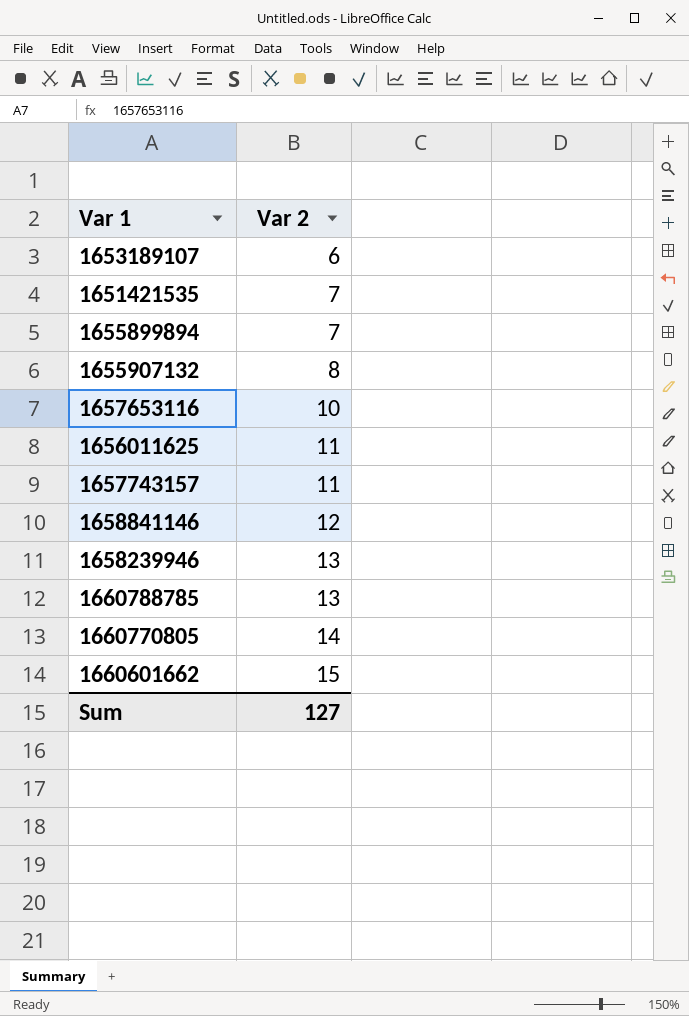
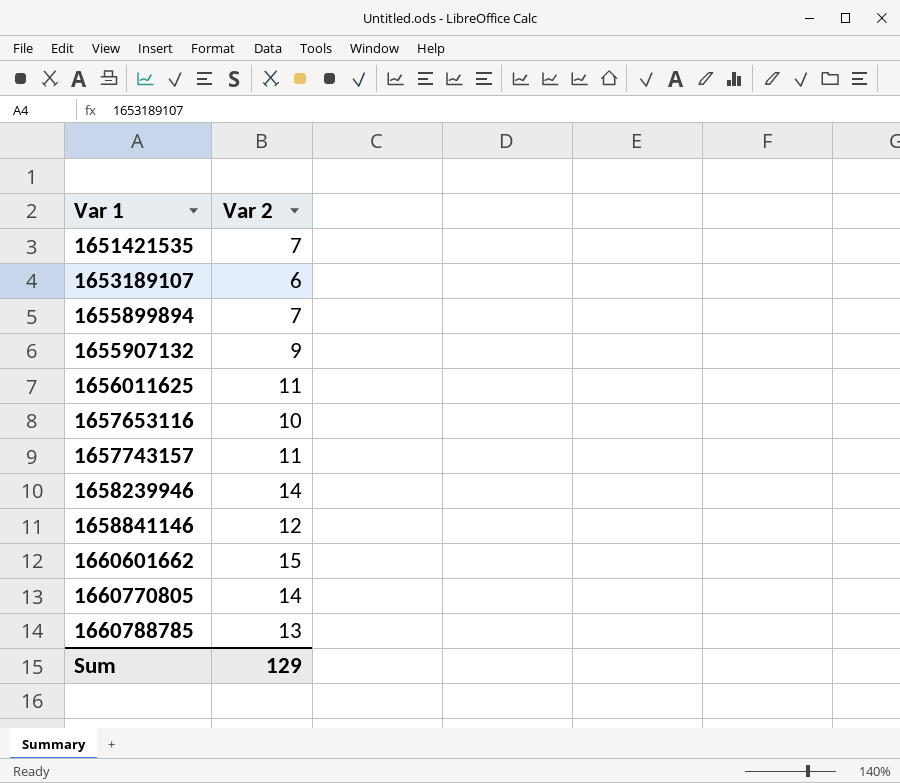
row order: Var 2 ascending -> Var 1 ascending
1655907132 | Var 2: 8 -> 9
1658239946 | Var 2: 13 -> 14
Sum | Var 2: 127 -> 129

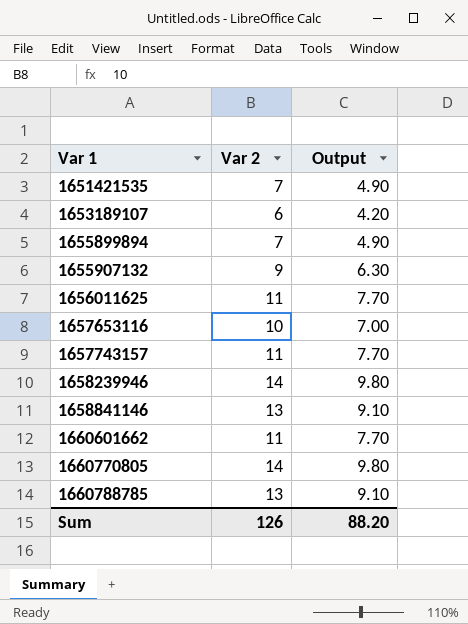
column Output | formula: none -> [Var 2] * 0.7
1658841146 | Var 2: 12 -> 13
1660601662 | Var 2: 15 -> 11
Sum | Var 2: 129 -> 126

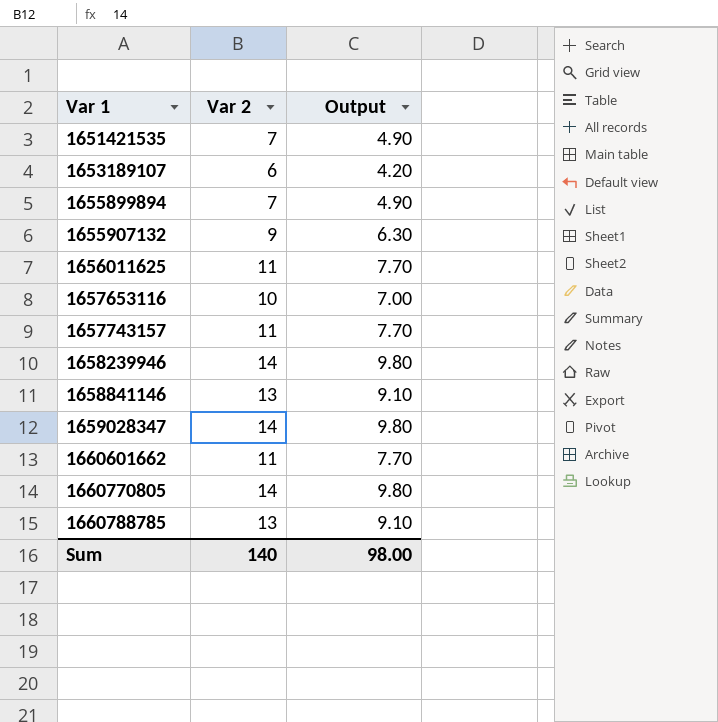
row 1659028347: none -> 14 | 9.80
Sum | Var 2: 126 -> 140
Sum | Output: 88.20 -> 98.00

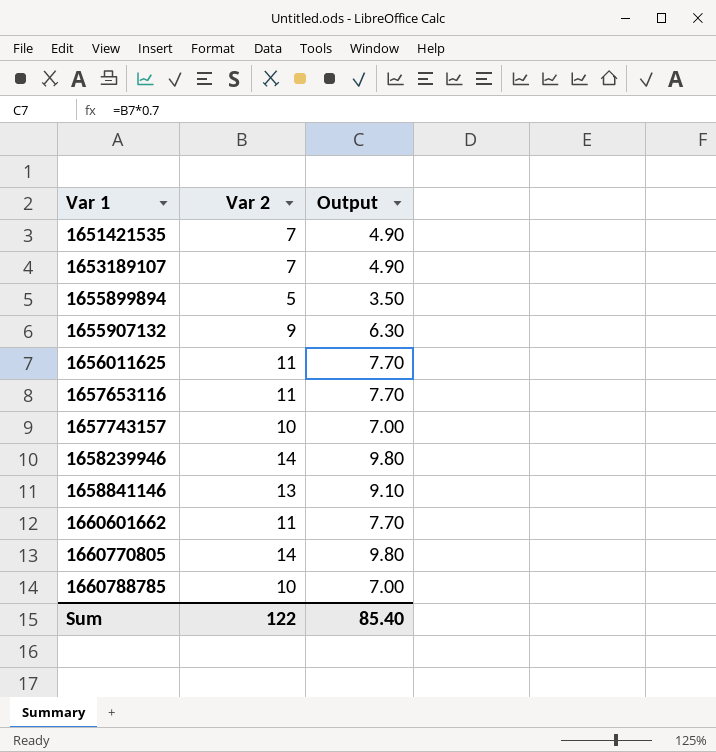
row 1659028347: 14 | 9.80 -> none
1653189107 | Var 2: 6 -> 7
1653189107 | Output: 4.20 -> 4.90
1655899894 | Var 2: 7 -> 5
1655899894 | Output: 4.90 -> 3.50
1657653116 | Var 2: 10 -> 11
1657653116 | Output: 7.00 -> 7.70
1657743157 | Var 2: 11 -> 10
1657743157 | Output: 7.70 -> 7.00
1660788785 | Var 2: 13 -> 10
1660788785 | Output: 9.10 -> 7.00
Sum | Var 2: 140 -> 122
Sum | Output: 98.00 -> 85.40

